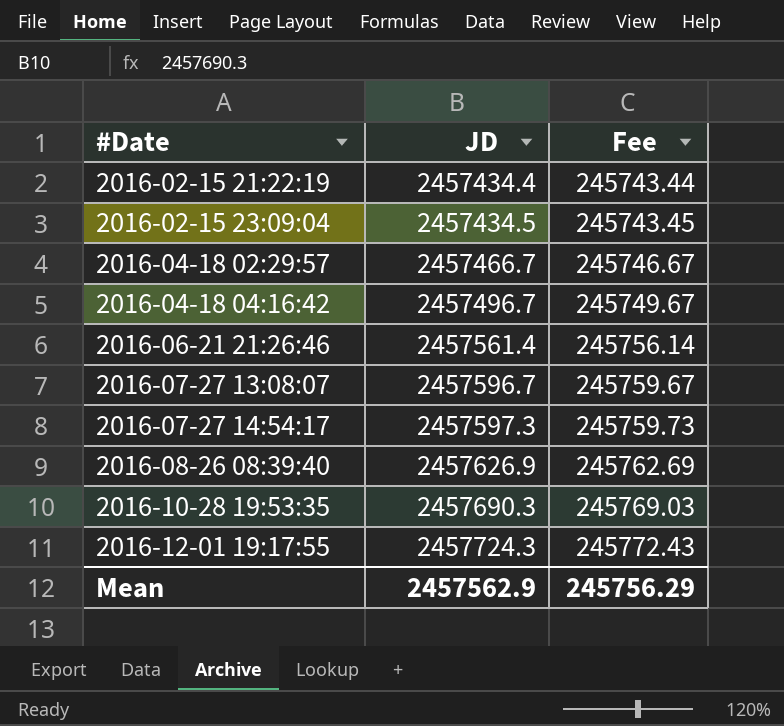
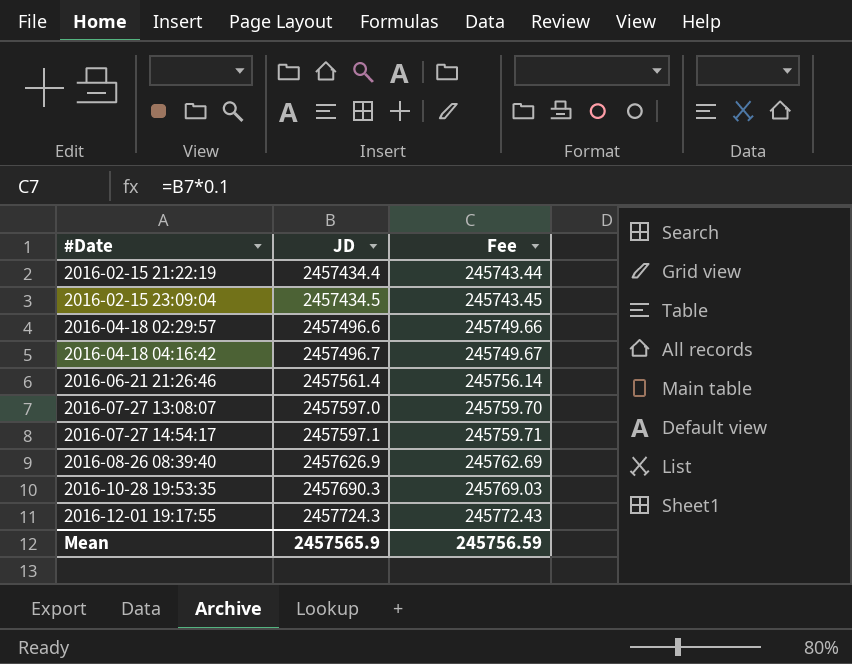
2016-04-18 02:29:57 | JD: 2457466.7 -> 2457496.6
2016-04-18 02:29:57 | Fee: 245746.67 -> 245749.66
2016-07-27 13:08:07 | JD: 2457596.7 -> 2457597.0
2016-07-27 13:08:07 | Fee: 245759.67 -> 245759.70
2016-07-27 14:54:17 | JD: 2457597.3 -> 2457597.1
2016-07-27 14:54:17 | Fee: 245759.73 -> 245759.71
Mean | JD: 2457562.9 -> 2457565.9
Mean | Fee: 245756.29 -> 245756.59

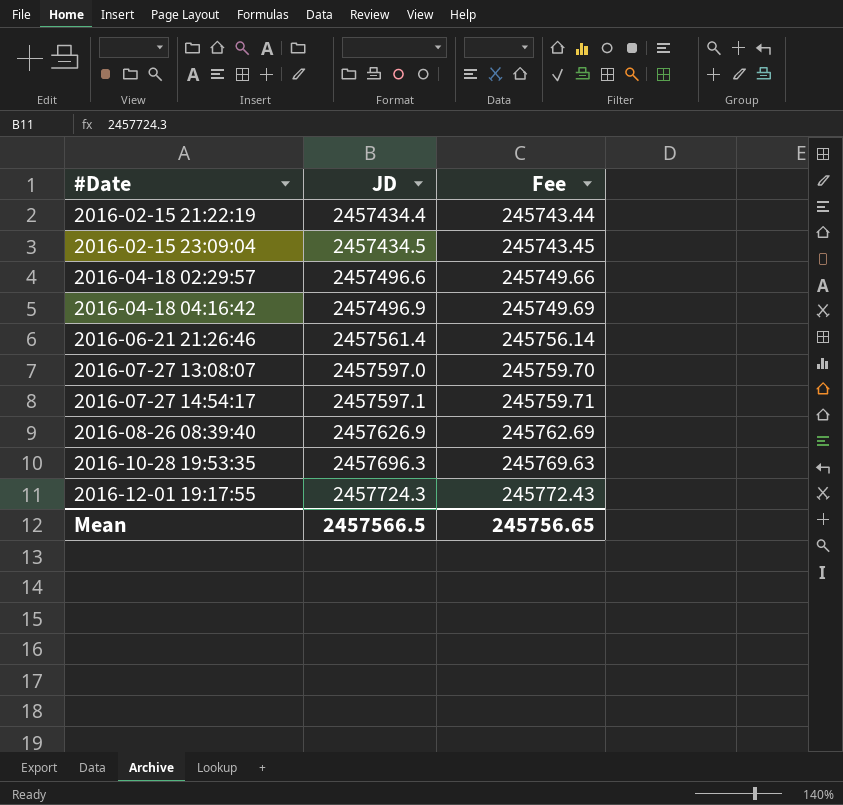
2016-04-18 04:16:42 | JD: 2457496.7 -> 2457496.9
2016-04-18 04:16:42 | Fee: 245749.67 -> 245749.69
2016-10-28 19:53:35 | JD: 2457690.3 -> 2457696.3
2016-10-28 19:53:35 | Fee: 245769.03 -> 245769.63
Mean | JD: 2457565.9 -> 2457566.5
Mean | Fee: 245756.59 -> 245756.65

